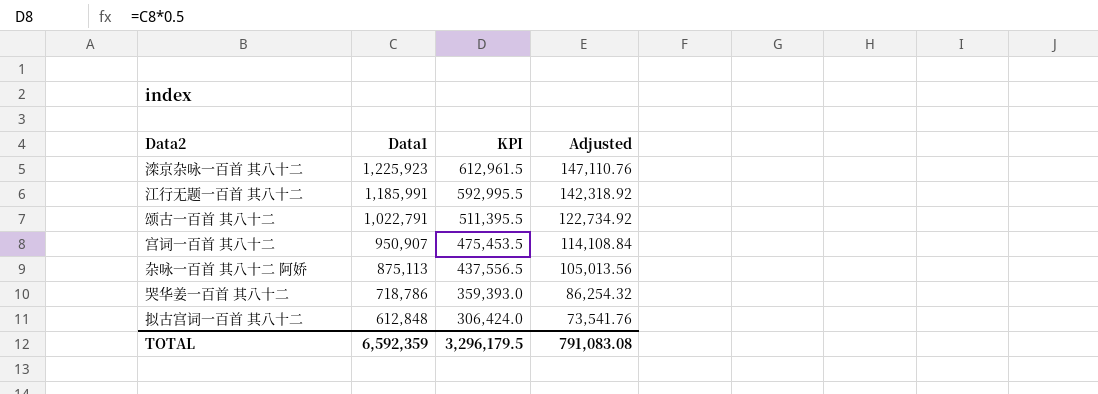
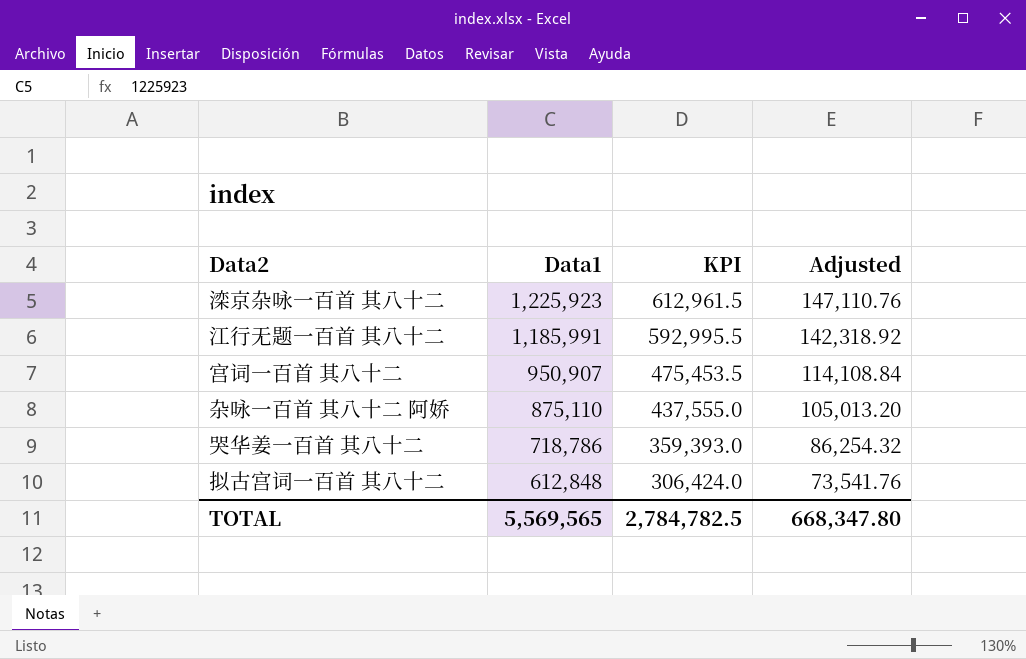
row 颂古一百首 其八十二: 1,022,791 | 511,395.5 | 122,734.92 -> none
杂咏一百首 其八十二 阿娇 | Data1: 875,113 -> 875,110
杂咏一百首 其八十二 阿娇 | KPI: 437,556.5 -> 437,555.0
杂咏一百首 其八十二 阿娇 | Adjusted: 105,013.56 -> 105,013.20
TOTAL | Data1: 6,592,359 -> 5,569,565
TOTAL | KPI: 3,296,179.5 -> 2,784,782.5
TOTAL | Adjusted: 791,083.08 -> 668,347.80

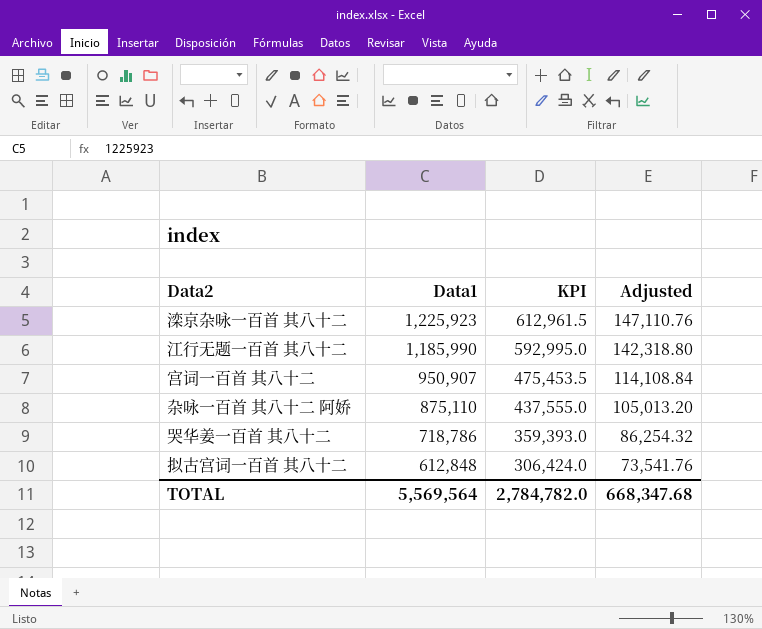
江行无题一百首 其八十二 | Data1: 1,185,991 -> 1,185,990
江行无题一百首 其八十二 | KPI: 592,995.5 -> 592,995.0
江行无题一百首 其八十二 | Adjusted: 142,318.92 -> 142,318.80
TOTAL | Data1: 5,569,565 -> 5,569,564
TOTAL | KPI: 2,784,782.5 -> 2,784,782.0
TOTAL | Adjusted: 668,347.80 -> 668,347.68

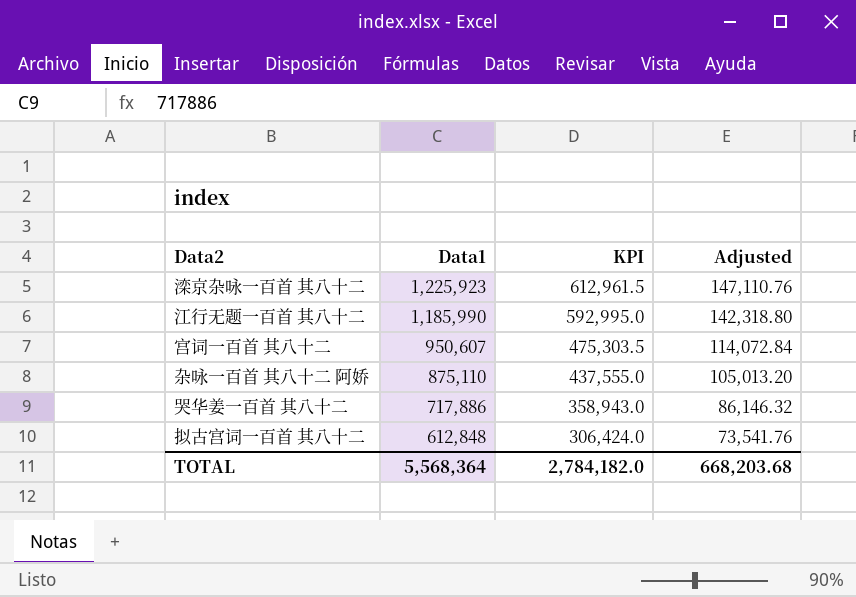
宫词一百首 其八十二 | Data1: 950,907 -> 950,607
宫词一百首 其八十二 | KPI: 475,453.5 -> 475,303.5
宫词一百首 其八十二 | Adjusted: 114,108.84 -> 114,072.84
哭华姜一百首 其八十二 | Data1: 718,786 -> 717,886
哭华姜一百首 其八十二 | KPI: 359,393.0 -> 358,943.0
哭华姜一百首 其八十二 | Adjusted: 86,254.32 -> 86,146.32
TOTAL | Data1: 5,569,564 -> 5,568,364
TOTAL | KPI: 2,784,782.0 -> 2,784,182.0
TOTAL | Adjusted: 668,347.68 -> 668,203.68

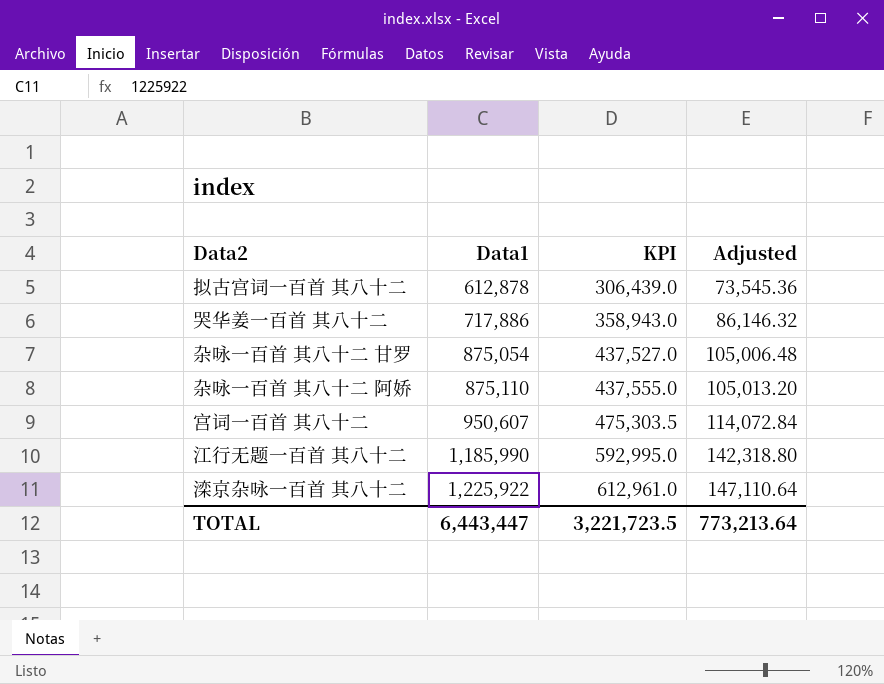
row order: Data1 descending -> Data1 ascending
拟古宫词一百首 其八十二 | Data1: 612,848 -> 612,878
拟古宫词一百首 其八十二 | KPI: 306,424.0 -> 306,439.0
拟古宫词一百首 其八十二 | Adjusted: 73,541.76 -> 73,545.36
row 杂咏一百首 其八十二 甘罗: none -> 875,054 | 437,527.0 | 105,006.48
滦京杂咏一百首 其八十二 | Data1: 1,225,923 -> 1,225,922
滦京杂咏一百首 其八十二 | KPI: 612,961.5 -> 612,961.0
滦京杂咏一百首 其八十二 | Adjusted: 147,110.76 -> 147,110.64
TOTAL | Data1: 5,568,364 -> 6,443,447
TOTAL | KPI: 2,784,182.0 -> 3,221,723.5
TOTAL | Adjusted: 668,203.68 -> 773,213.64

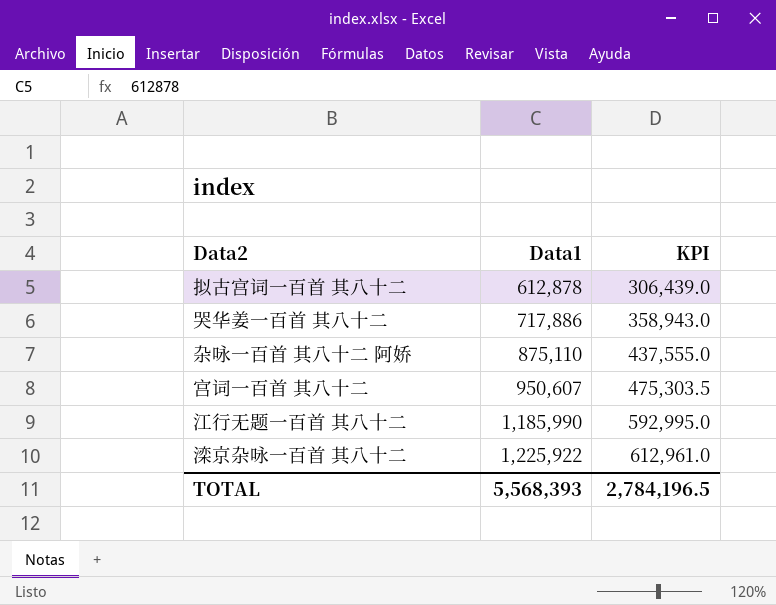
column Adjusted | formula: [Data1] * 0.12 -> none
row 杂咏一百首 其八十二 甘罗: 875,054 | 437,527.0 | 105,006.48 -> none
TOTAL | Data1: 6,443,447 -> 5,568,393
TOTAL | KPI: 3,221,723.5 -> 2,784,196.5

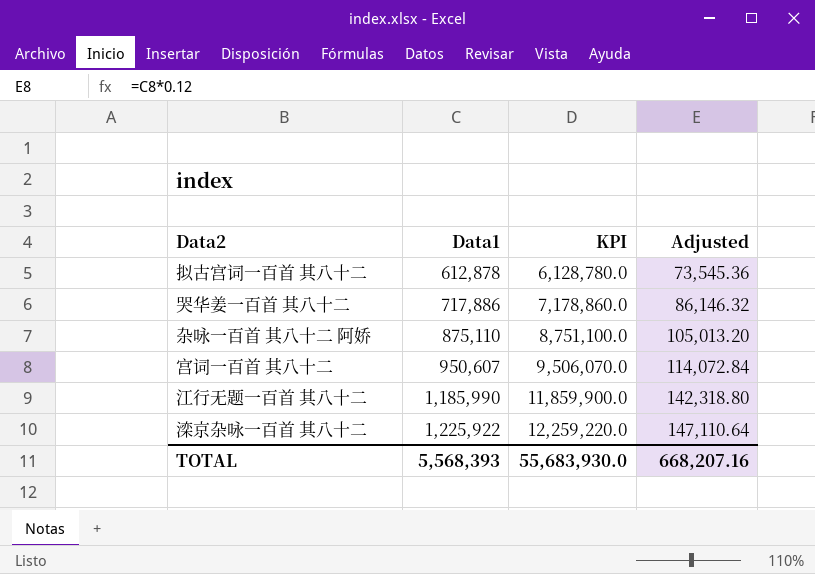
column KPI | formula: [Data1] * 0.5 -> [Data1] * 10
column Adjusted | formula: none -> [Data1] * 0.12
TOTAL | KPI: 2,784,196.5 -> 55,683,930.0

